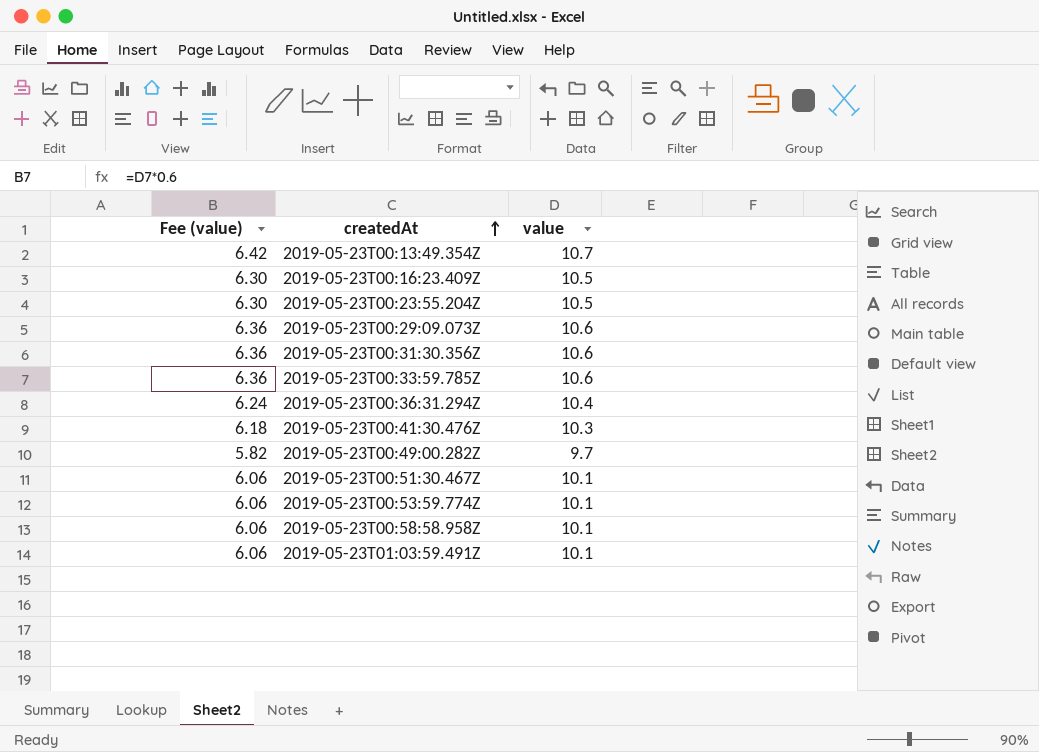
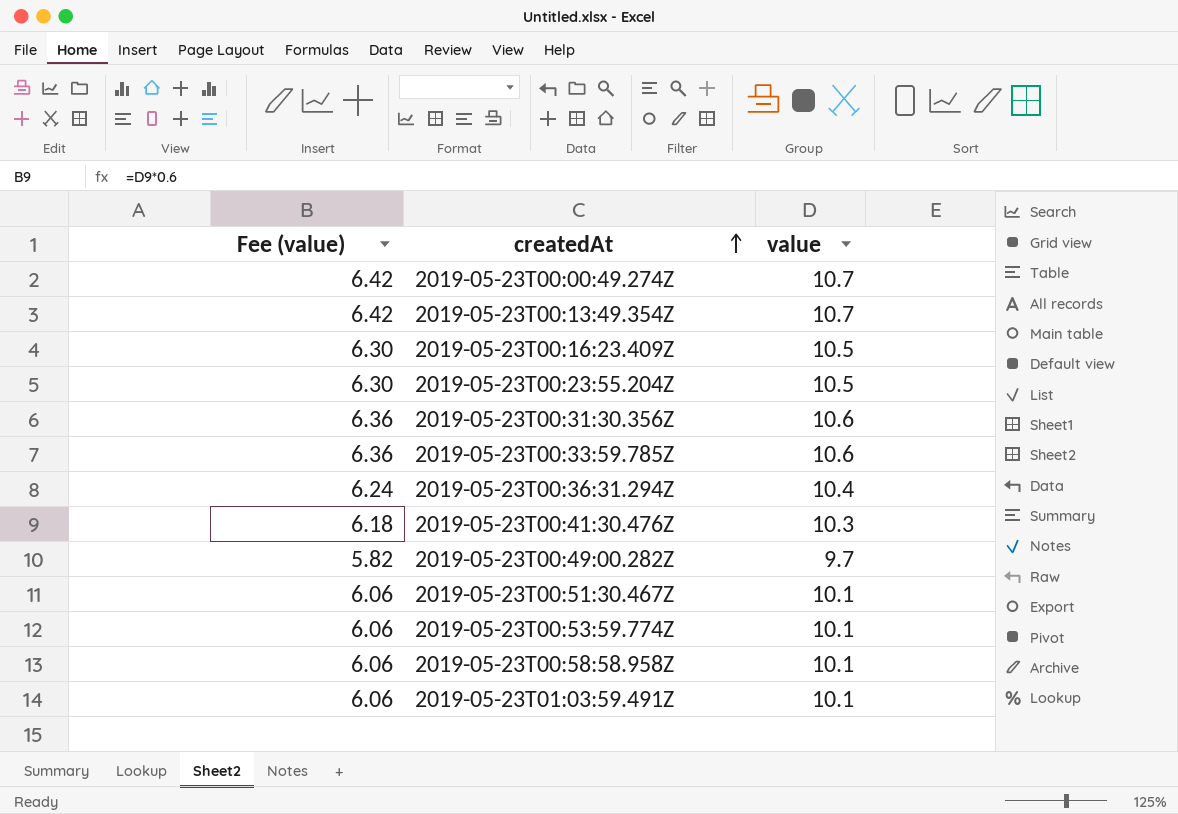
row 2019-05-23T00:29:09.073Z: 6.36 | 10.6 -> none
row 2019-05-23T00:00:49.274Z: none -> 6.42 | 10.7

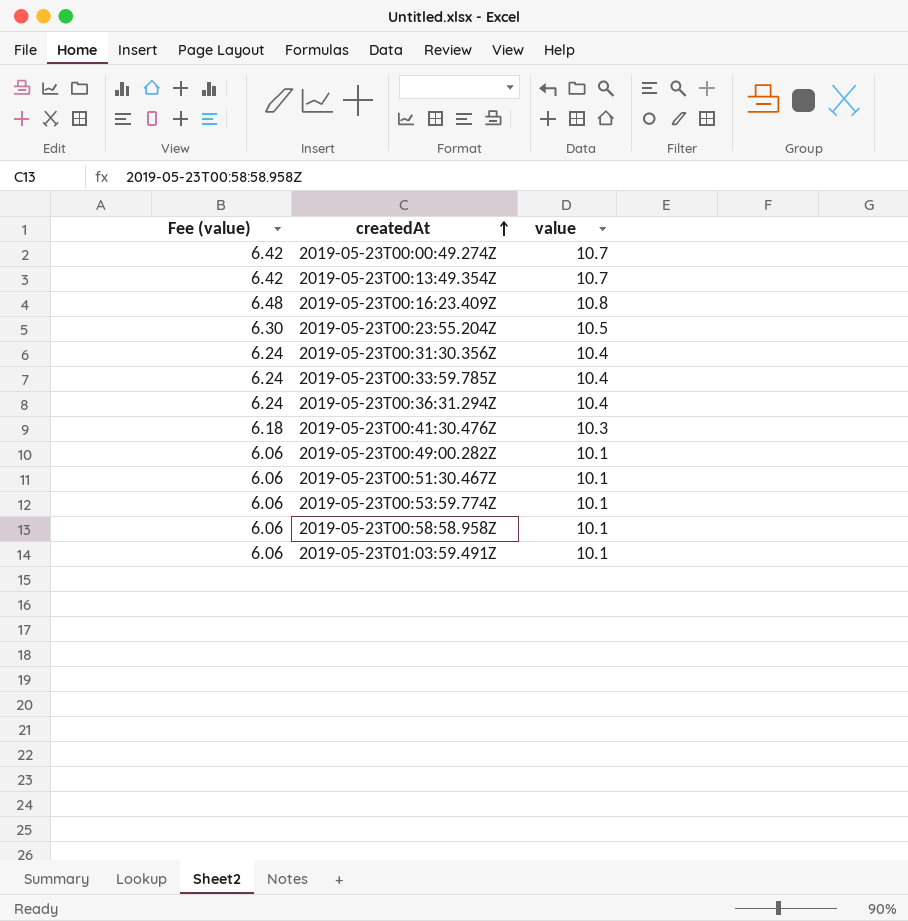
2019-05-23T00:16:23.409Z | Fee (value): 6.30 -> 6.48
2019-05-23T00:16:23.409Z | value: 10.5 -> 10.8
2019-05-23T00:31:30.356Z | Fee (value): 6.36 -> 6.24
2019-05-23T00:31:30.356Z | value: 10.6 -> 10.4
2019-05-23T00:33:59.785Z | Fee (value): 6.36 -> 6.24
2019-05-23T00:33:59.785Z | value: 10.6 -> 10.4
2019-05-23T00:49:00.282Z | Fee (value): 5.82 -> 6.06
2019-05-23T00:49:00.282Z | value: 9.7 -> 10.1

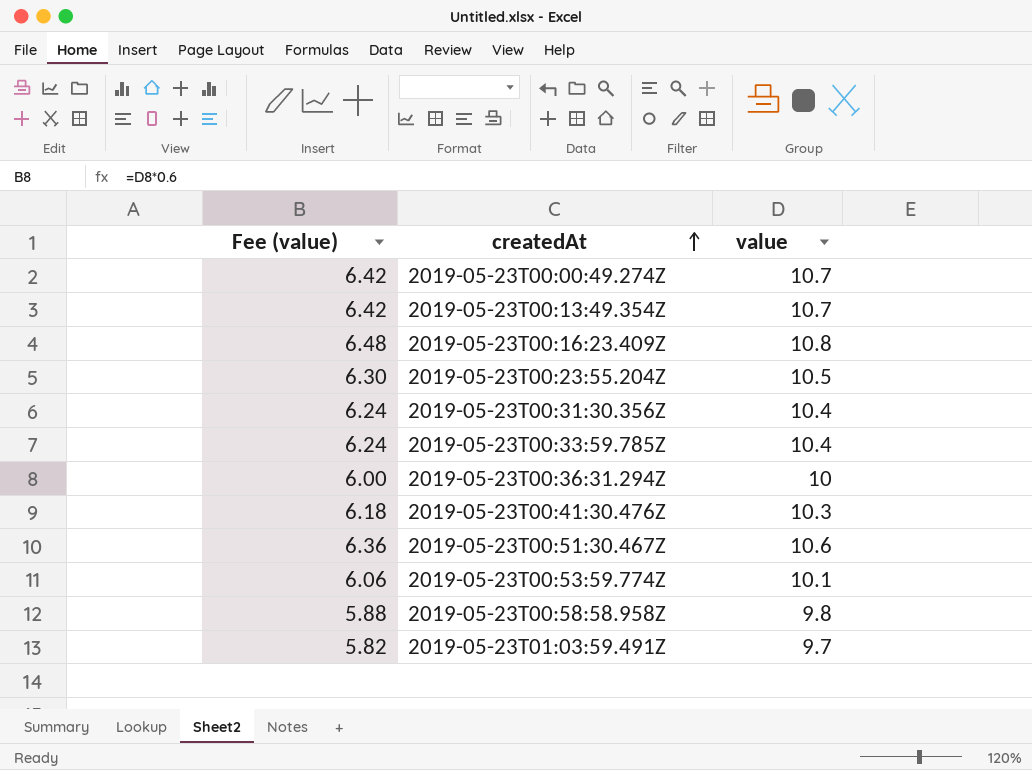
row 2019-05-23T00:49:00.282Z: 6.06 | 10.1 -> none
2019-05-23T00:36:31.294Z | Fee (value): 6.24 -> 6.00
2019-05-23T00:36:31.294Z | value: 10.4 -> 10
2019-05-23T00:51:30.467Z | Fee (value): 6.06 -> 6.36
2019-05-23T00:51:30.467Z | value: 10.1 -> 10.6
2019-05-23T00:58:58.958Z | Fee (value): 6.06 -> 5.88
2019-05-23T00:58:58.958Z | value: 10.1 -> 9.8
2019-05-23T01:03:59.491Z | Fee (value): 6.06 -> 5.82
2019-05-23T01:03:59.491Z | value: 10.1 -> 9.7

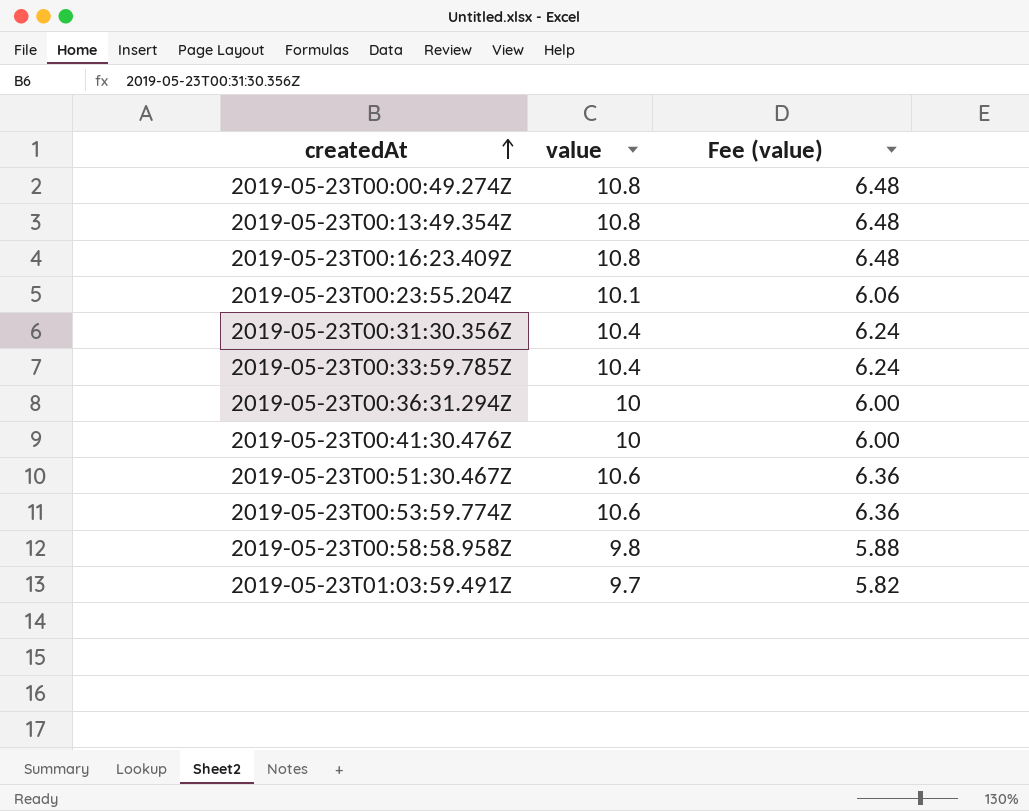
column Fee (value) | position: 1 -> 3
2019-05-23T00:00:49.274Z | value: 10.7 -> 10.8
2019-05-23T00:00:49.274Z | Fee (value): 6.42 -> 6.48
2019-05-23T00:13:49.354Z | value: 10.7 -> 10.8
2019-05-23T00:13:49.354Z | Fee (value): 6.42 -> 6.48
2019-05-23T00:23:55.204Z | value: 10.5 -> 10.1
2019-05-23T00:23:55.204Z | Fee (value): 6.30 -> 6.06
2019-05-23T00:41:30.476Z | value: 10.3 -> 10
2019-05-23T00:41:30.476Z | Fee (value): 6.18 -> 6.00
2019-05-23T00:53:59.774Z | value: 10.1 -> 10.6
2019-05-23T00:53:59.774Z | Fee (value): 6.06 -> 6.36

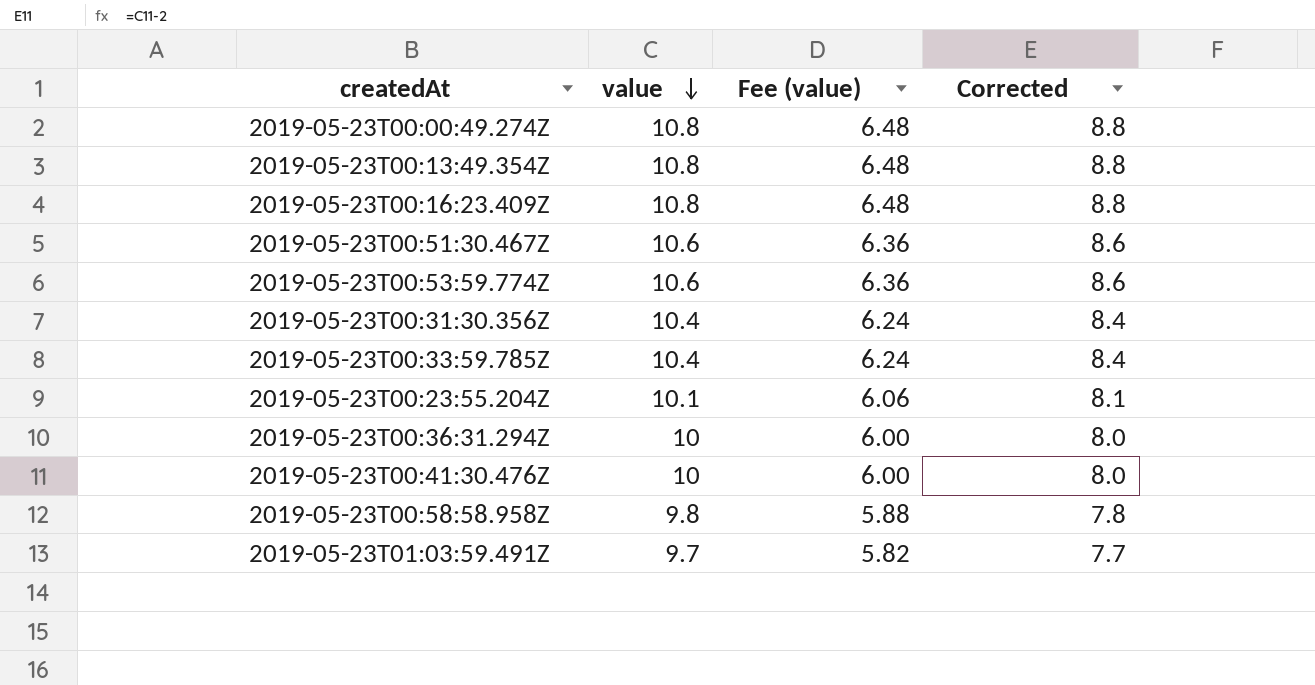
row order: createdAt ascending -> value descending
column Corrected | formula: none -> [value] - 2

